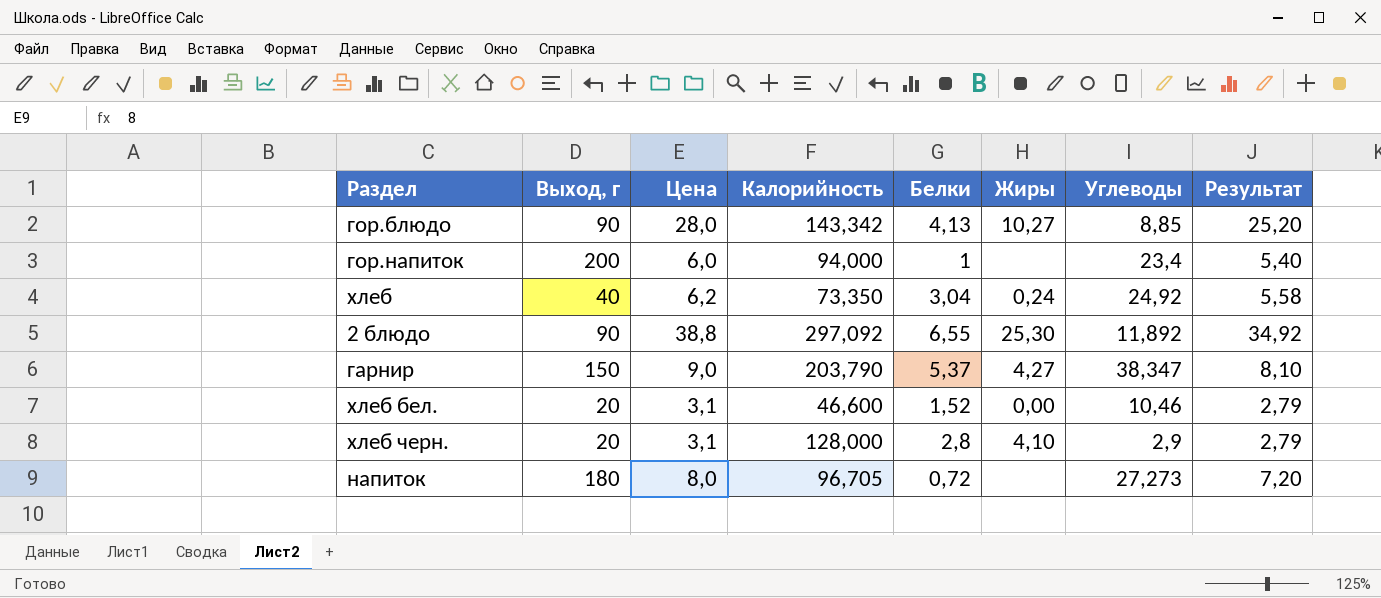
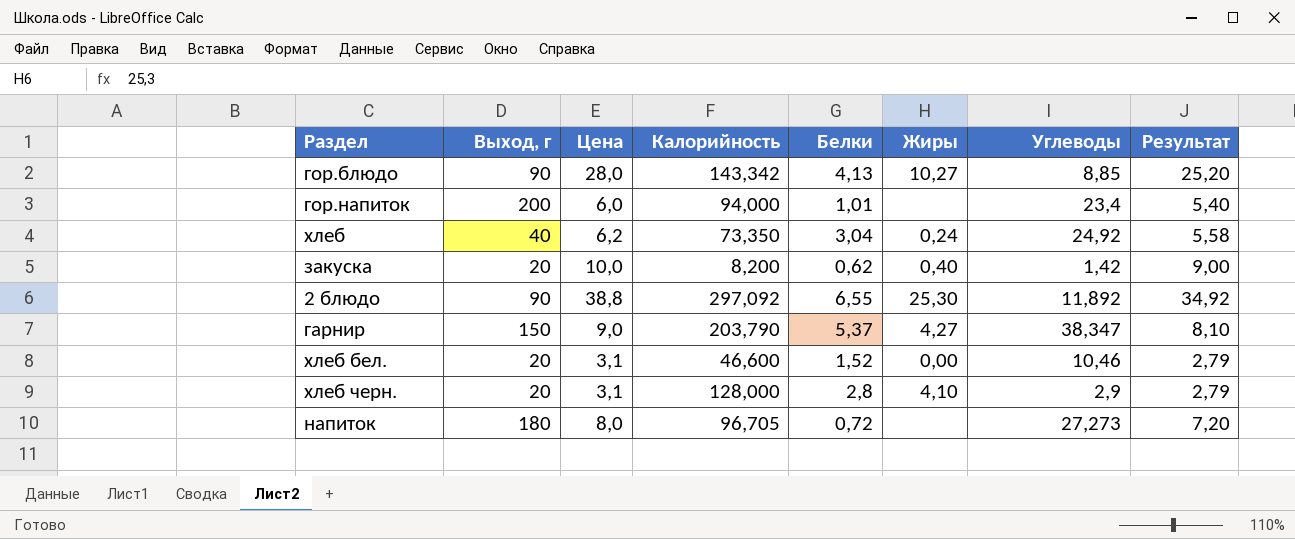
гор.напиток | Белки: 1 -> 1,01
row закуска: none -> 20 | 10,0 | 8,200 | 0,62 | 0,40 | 1,42 | 9,00

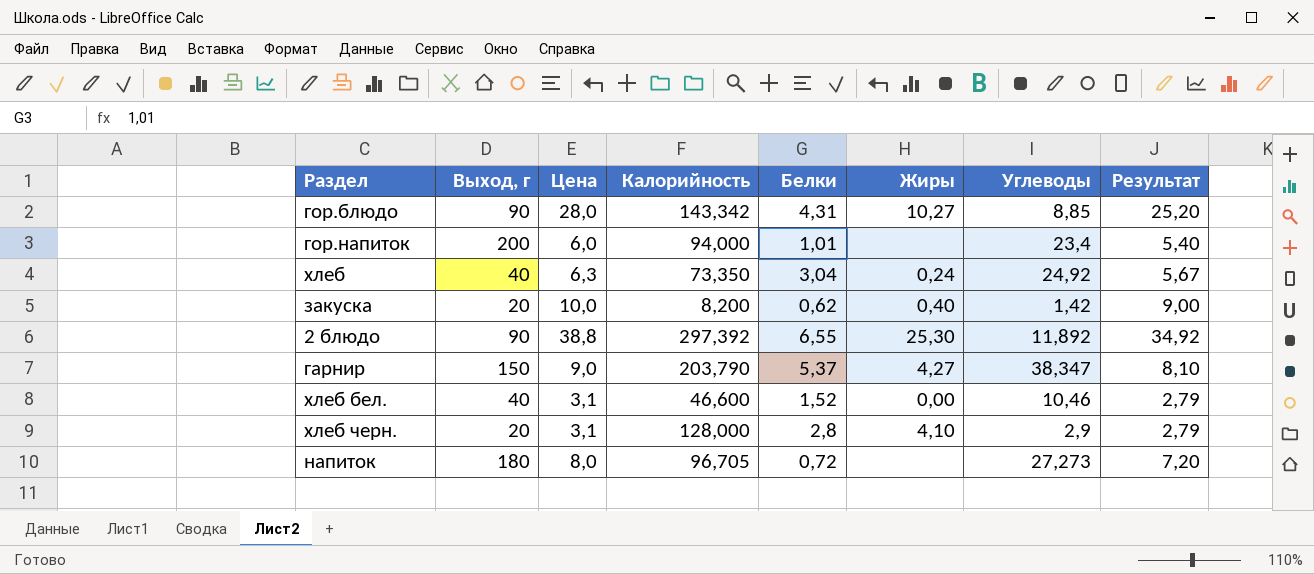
гор.блюдо | Белки: 4,13 -> 4,31
хлеб | Цена: 6,2 -> 6,3
хлеб | Результат: 5,58 -> 5,67
2 блюдо | Калорийность: 297,092 -> 297,392
хлеб бел. | Выход, г: 20 -> 40

